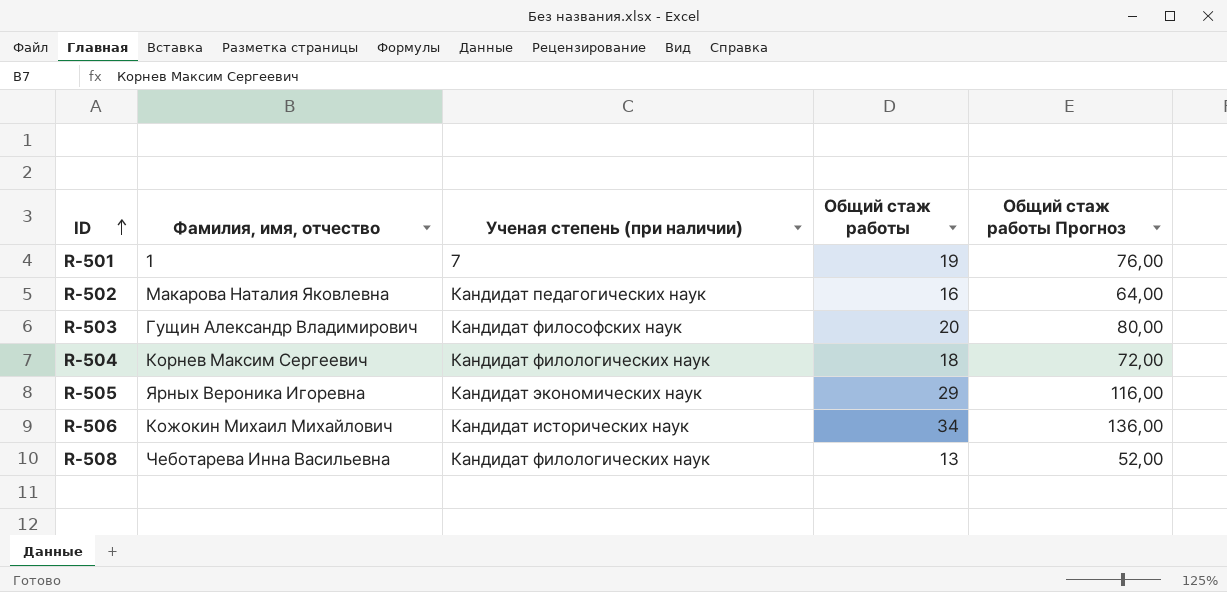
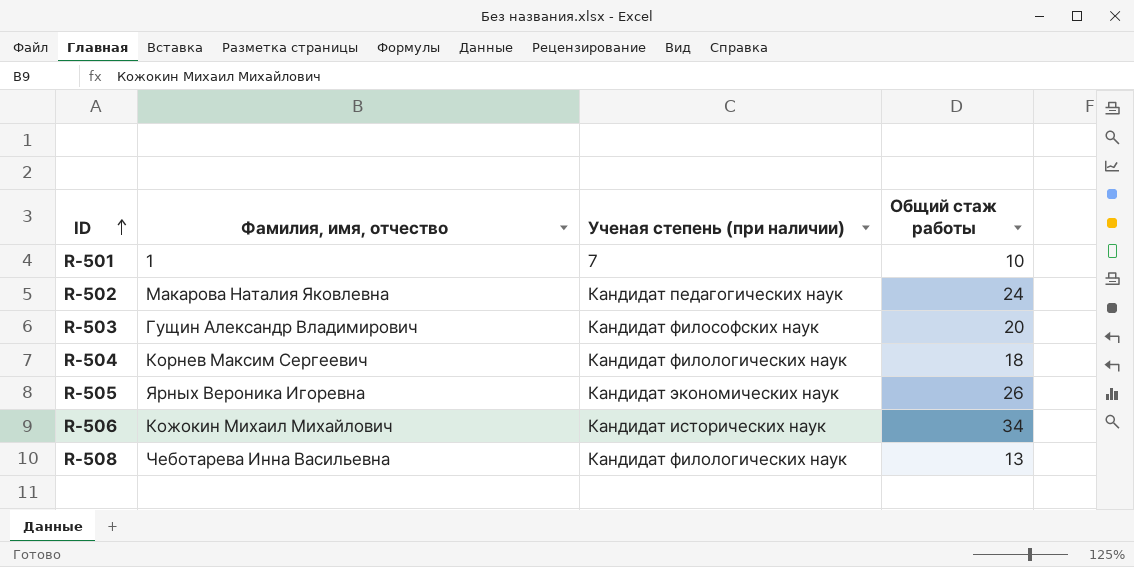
column Общий стаж работы Прогноз | formula: [Общий стаж работы] * 4 -> none
R-501 | Общий стаж работы: 19 -> 10
R-502 | Общий стаж работы: 16 -> 24
R-505 | Общий стаж работы: 29 -> 26

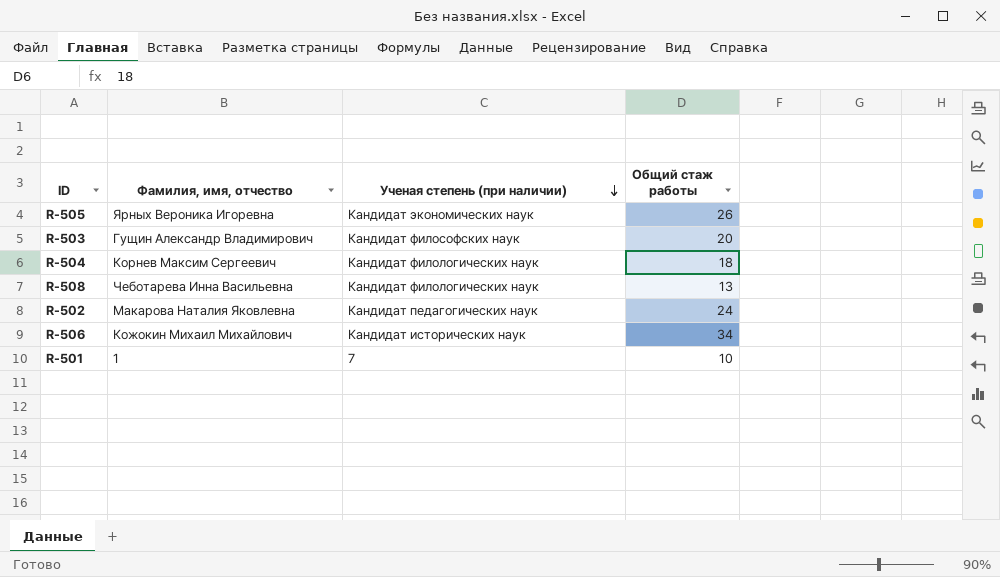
row order: ID ascending -> Ученая степень (при наличии) descending

